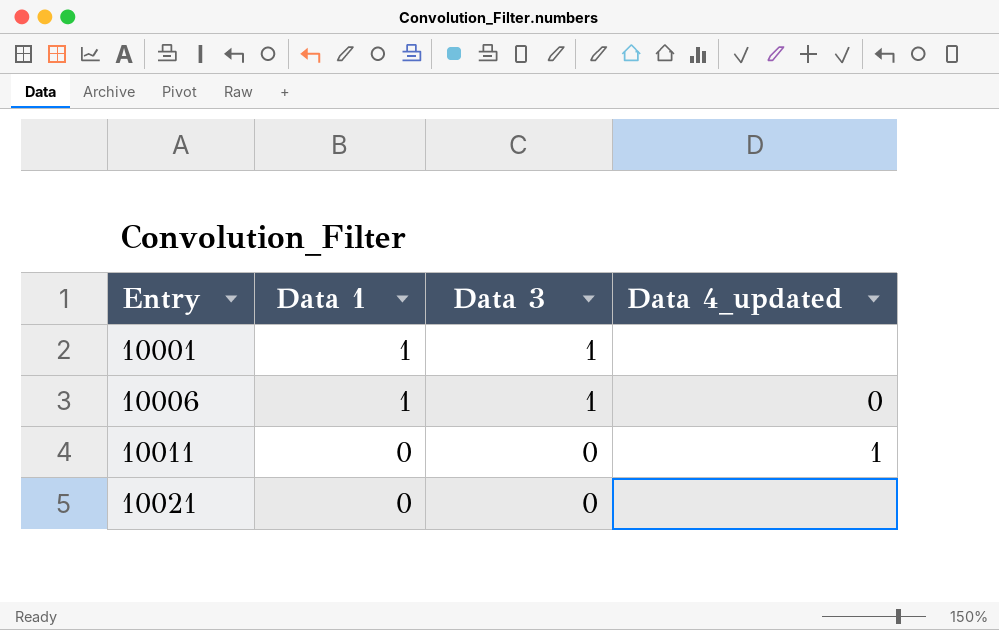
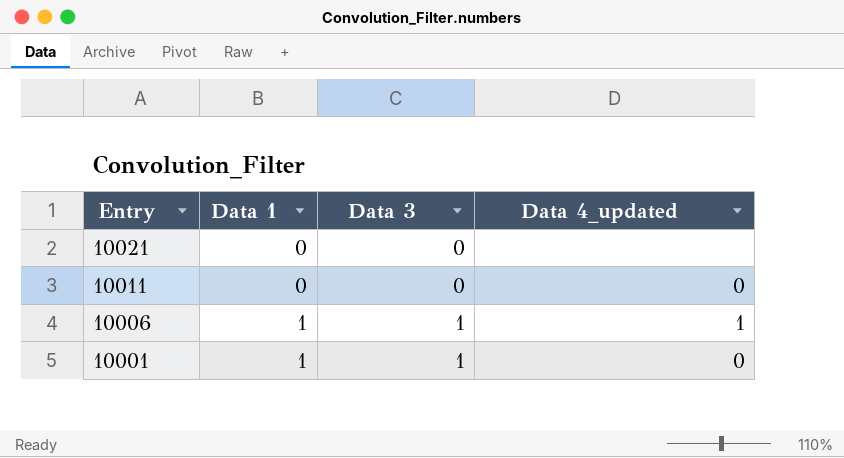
row order: Entry ascending -> Entry descending
10011 | Data 4_updated: 1 -> 0
10006 | Data 4_updated: 0 -> 1
10001 | Data 4_updated: none -> 0

